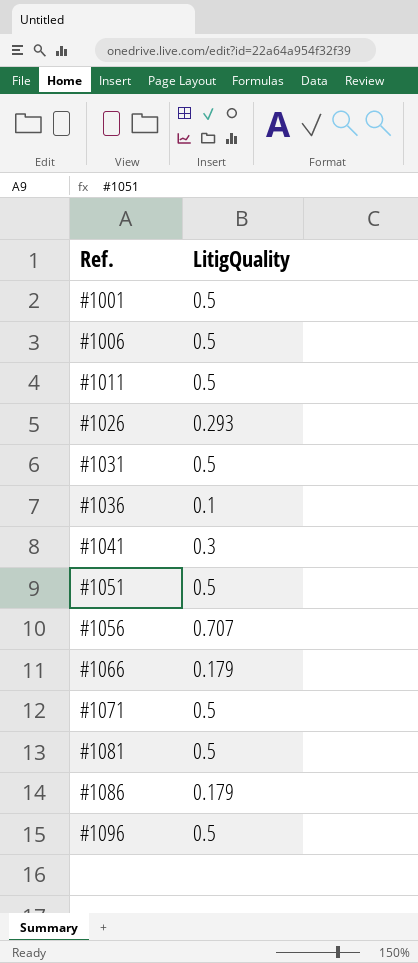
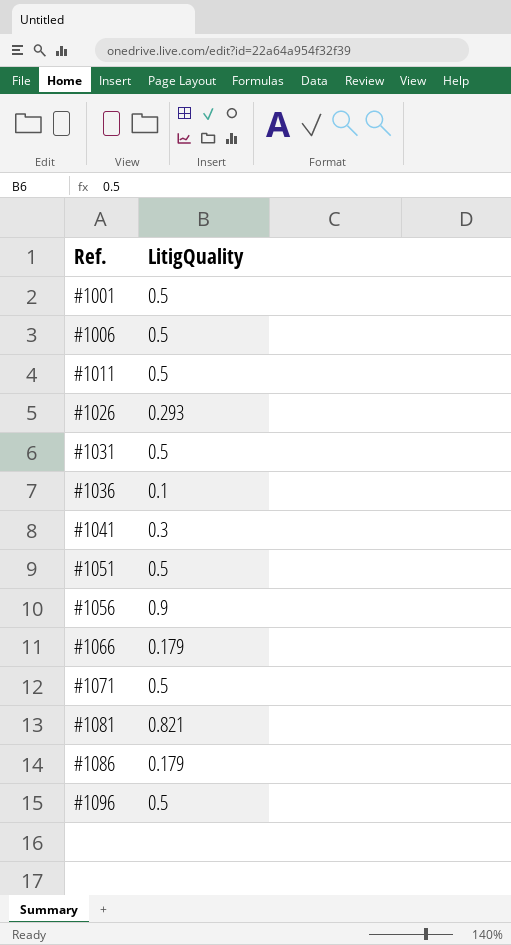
#1056 | LitigQuality: 0.707 -> 0.9
#1081 | LitigQuality: 0.5 -> 0.821

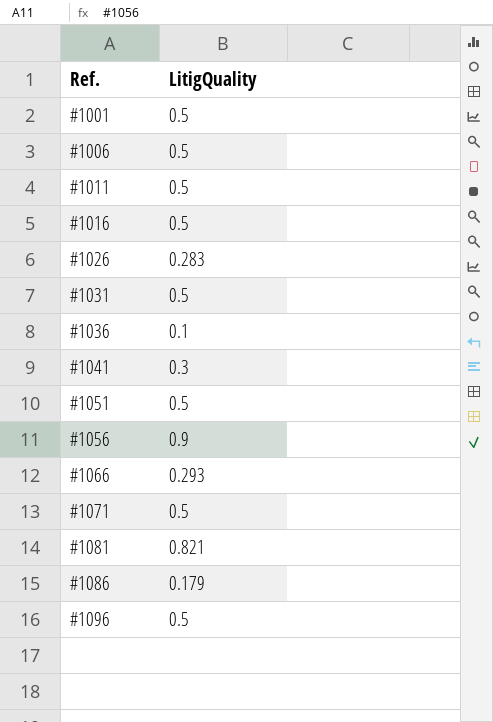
row #1016: none -> 0.5
#1026 | LitigQuality: 0.293 -> 0.283
#1066 | LitigQuality: 0.179 -> 0.293

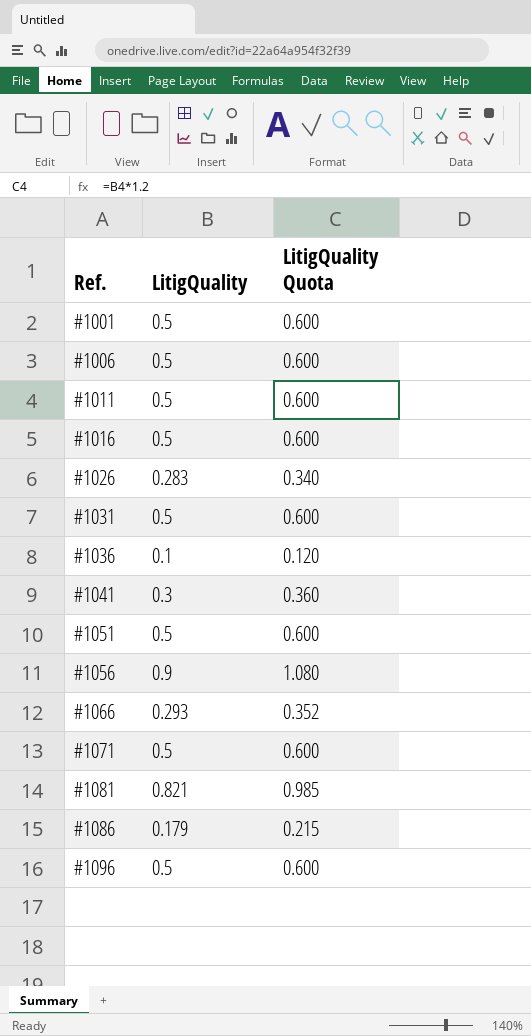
column LitigQuality Quota | formula: none -> [LitigQuality] * 1.2

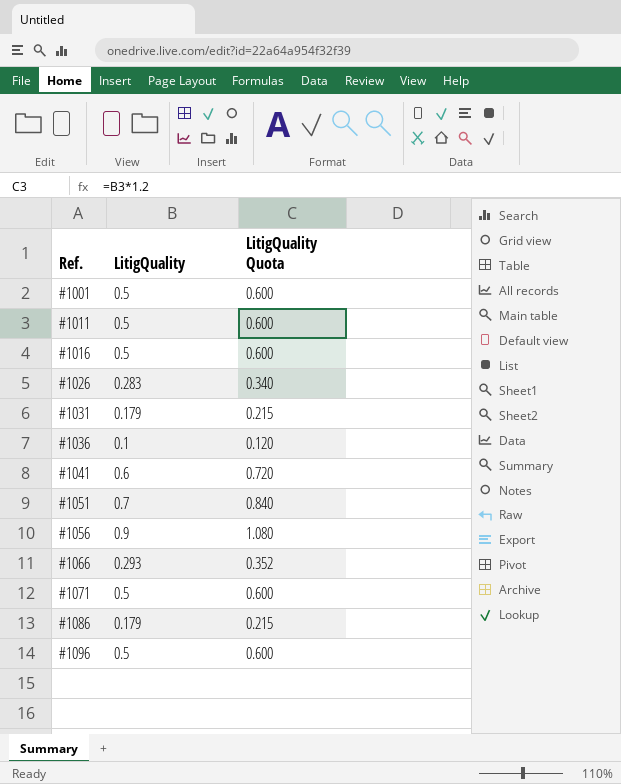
row #1006: 0.5 | 0.600 -> none
row #1081: 0.821 | 0.985 -> none
#1031 | LitigQuality: 0.5 -> 0.179
#1031 | LitigQuality Quota: 0.600 -> 0.215
#1041 | LitigQuality: 0.3 -> 0.6
#1041 | LitigQuality Quota: 0.360 -> 0.720
#1051 | LitigQuality: 0.5 -> 0.7
#1051 | LitigQuality Quota: 0.600 -> 0.840

